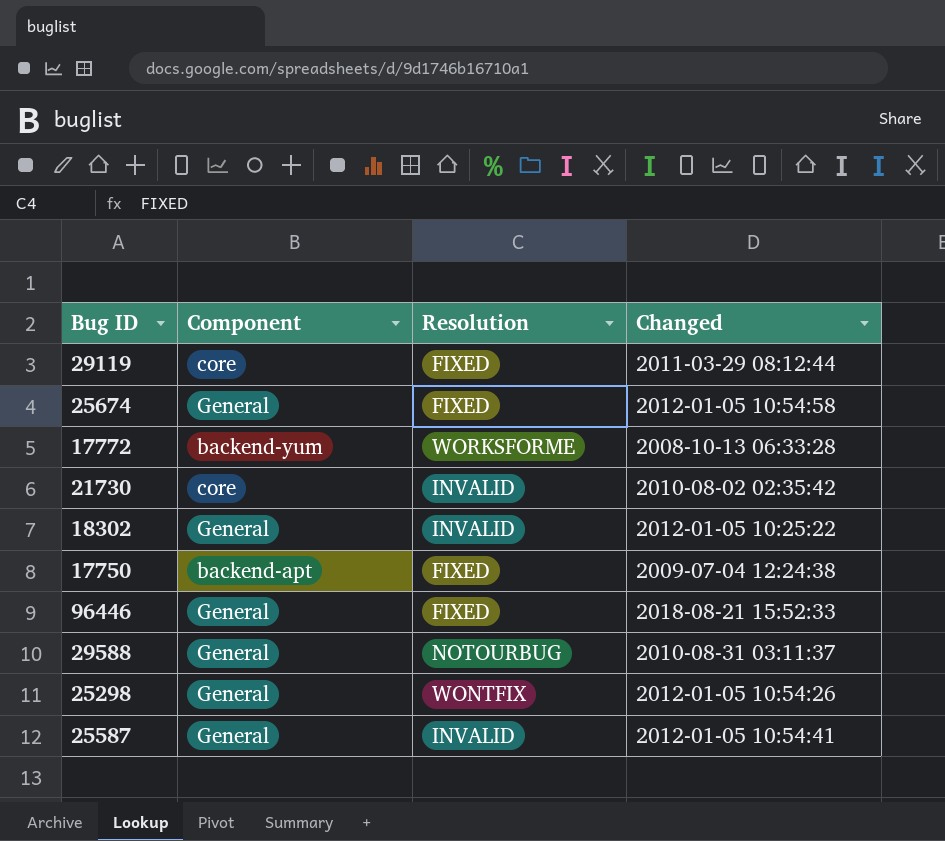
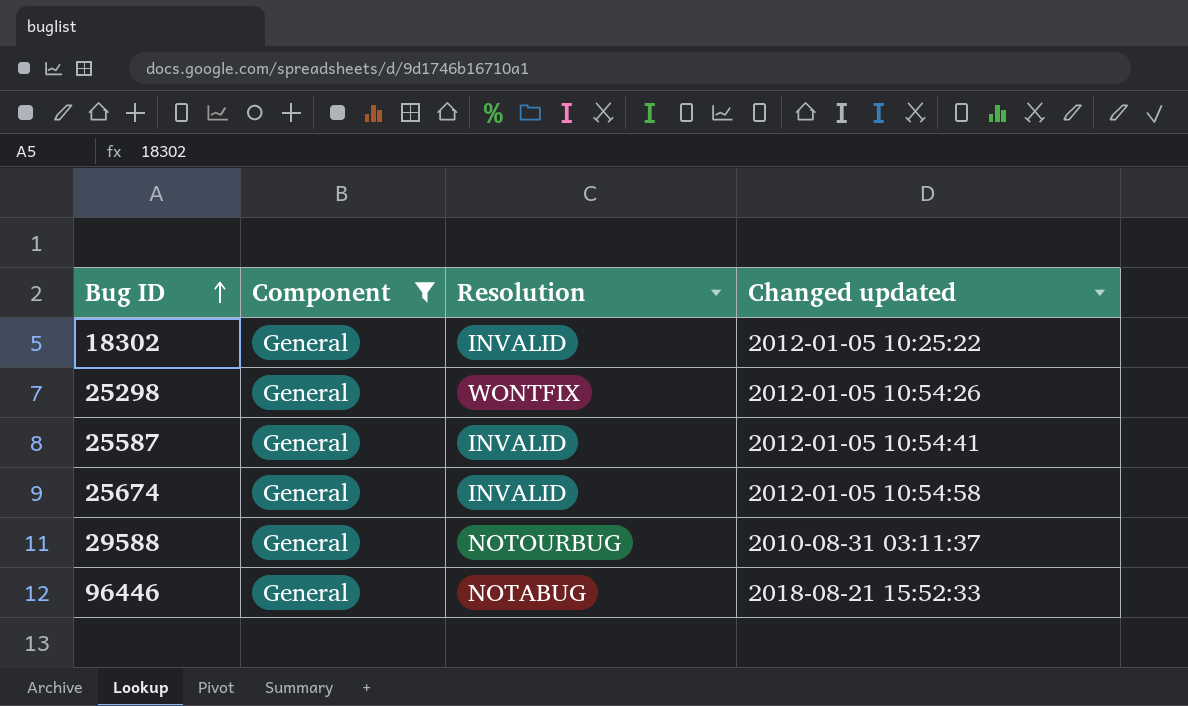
filter: none -> Component = General
row order: none -> Bug ID ascending
column name: Changed -> Changed updated
25674 | Resolution: FIXED -> INVALID
96446 | Resolution: FIXED -> NOTABUG

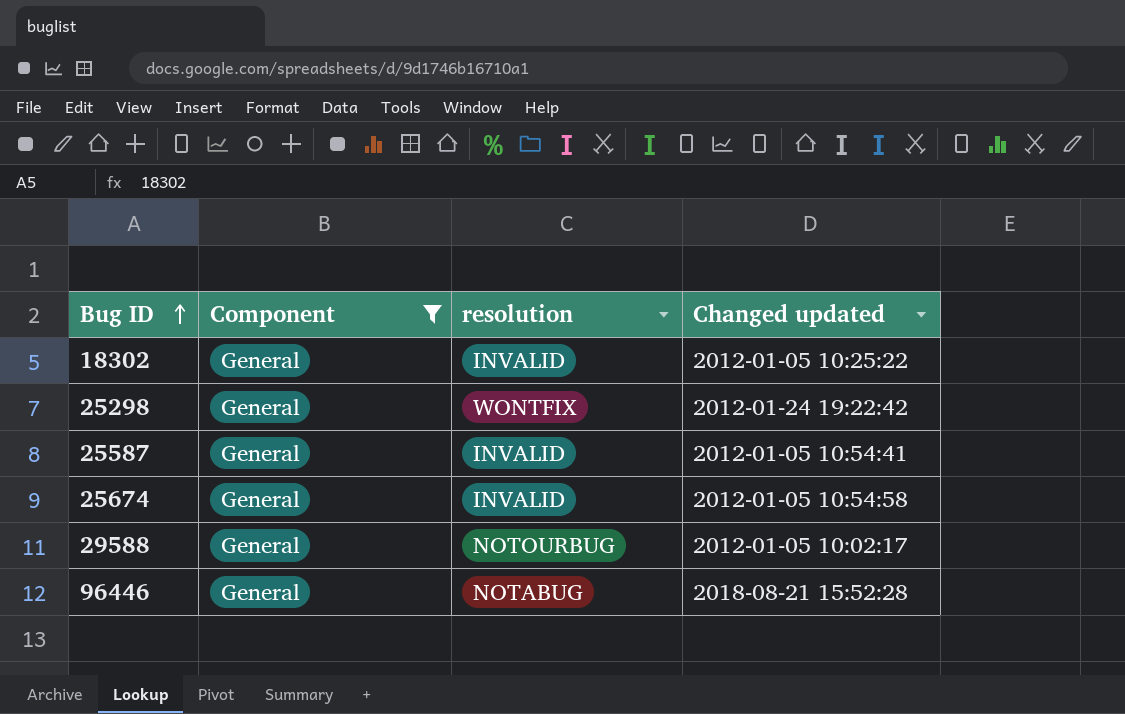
column name: Resolution -> resolution
25298 | Changed updated: 2012-01-05 10:54:26 -> 2012-01-24 19:22:42
29588 | Changed updated: 2010-08-31 03:11:37 -> 2012-01-05 10:02:17
96446 | Changed updated: 2018-08-21 15:52:33 -> 2018-08-21 15:52:28

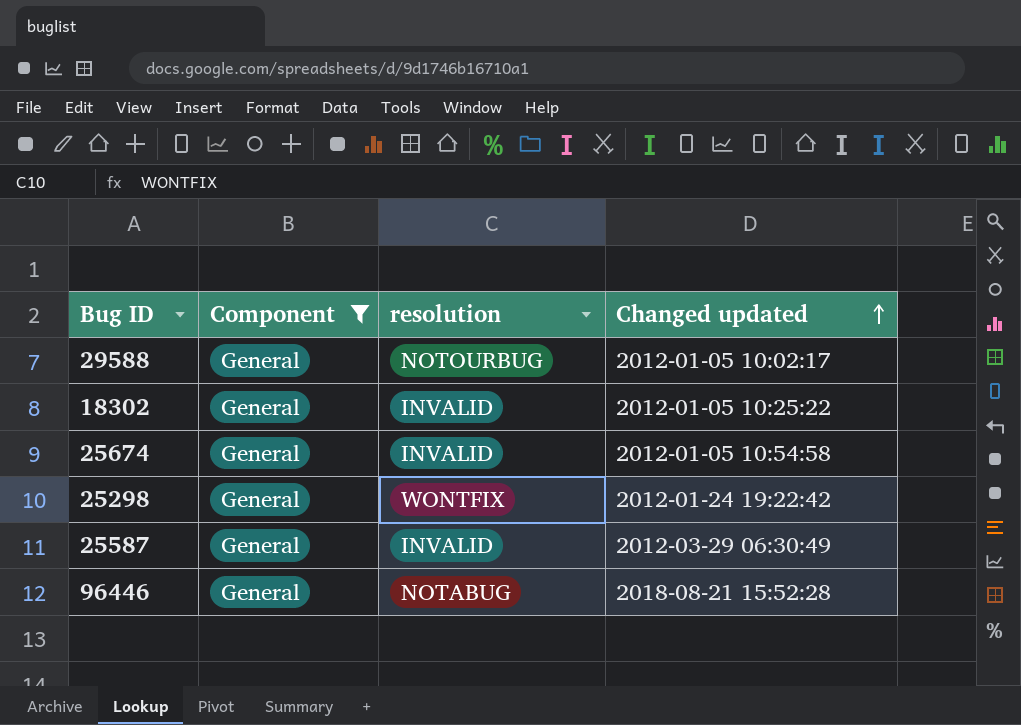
row order: Bug ID ascending -> Changed updated ascending
25587 | Changed updated: 2012-01-05 10:54:41 -> 2012-03-29 06:30:49

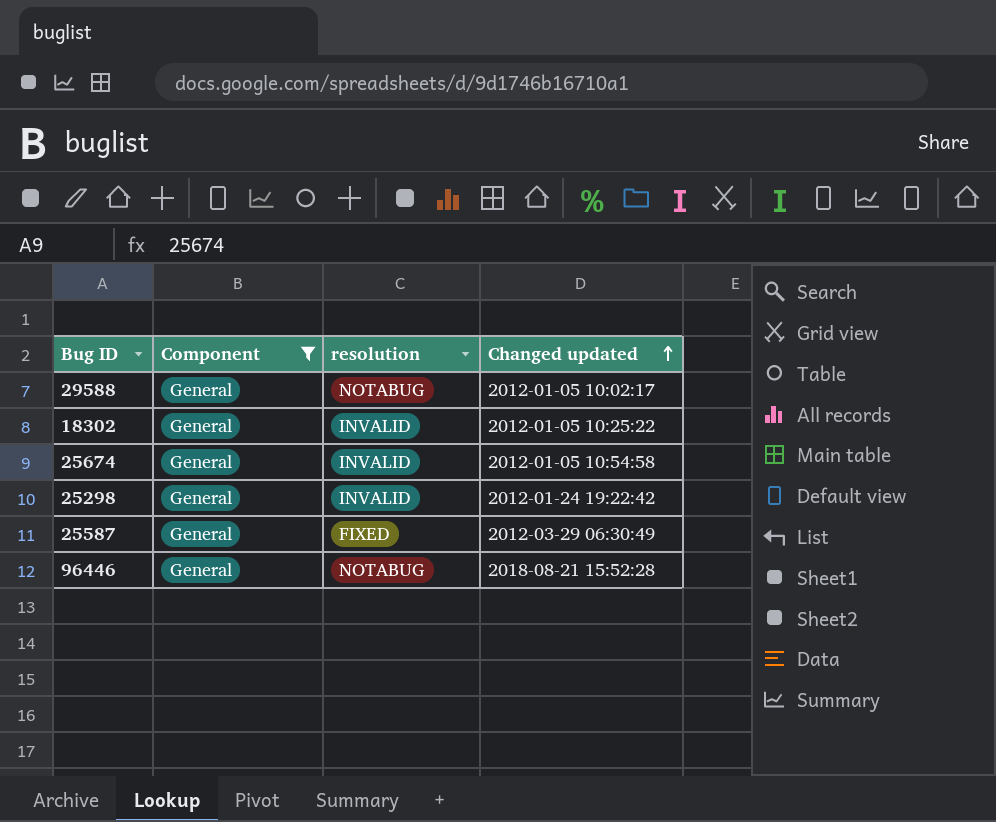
29588 | resolution: NOTOURBUG -> NOTABUG
25298 | resolution: WONTFIX -> INVALID
25587 | resolution: INVALID -> FIXED

